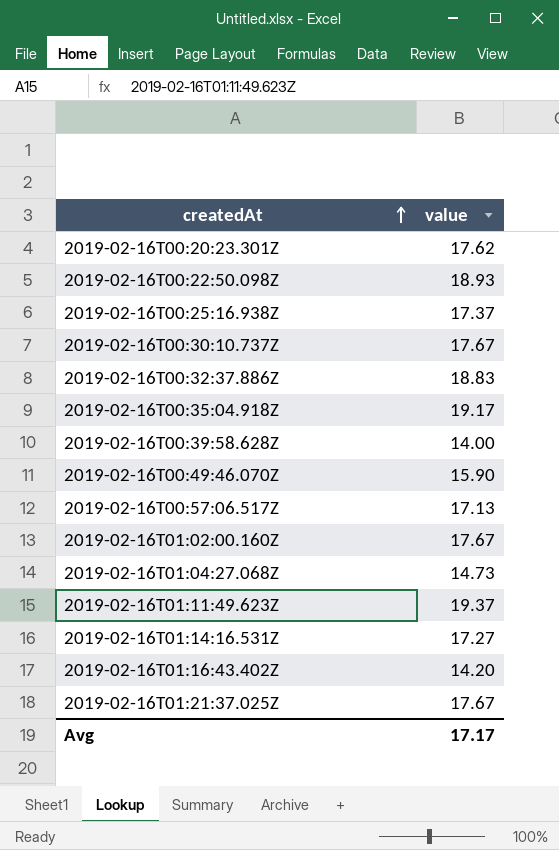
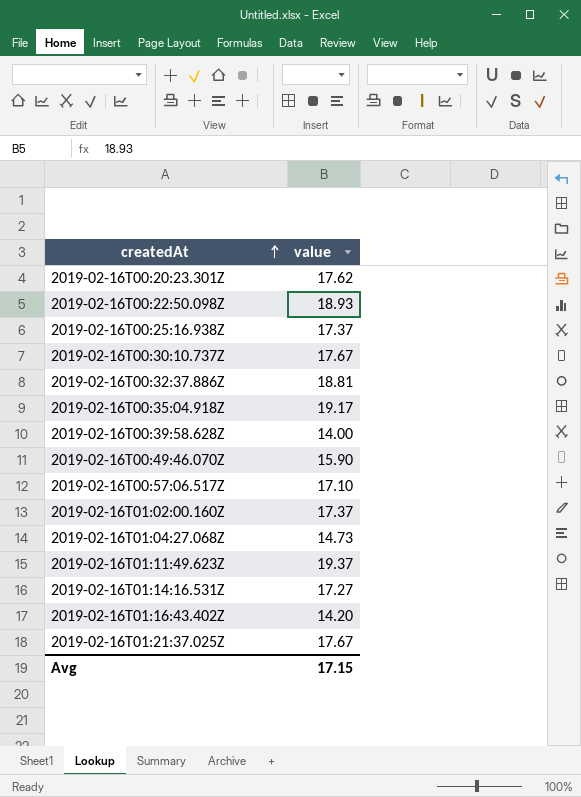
2019-02-16T00:32:37.886Z | value: 18.83 -> 18.81
2019-02-16T00:57:06.517Z | value: 17.13 -> 17.10
2019-02-16T01:02:00.160Z | value: 17.67 -> 17.37
Avg | value: 17.17 -> 17.15

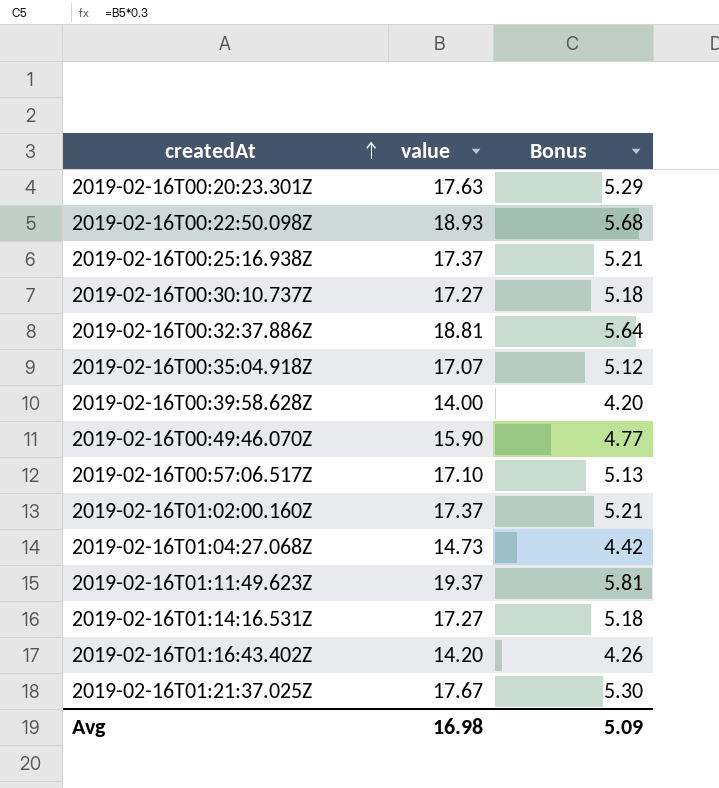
column Bonus | formula: none -> [value] * 0.3
2019-02-16T00:20:23.301Z | value: 17.62 -> 17.63
2019-02-16T00:30:10.737Z | value: 17.67 -> 17.27
2019-02-16T00:35:04.918Z | value: 19.17 -> 17.07
Avg | value: 17.15 -> 16.98

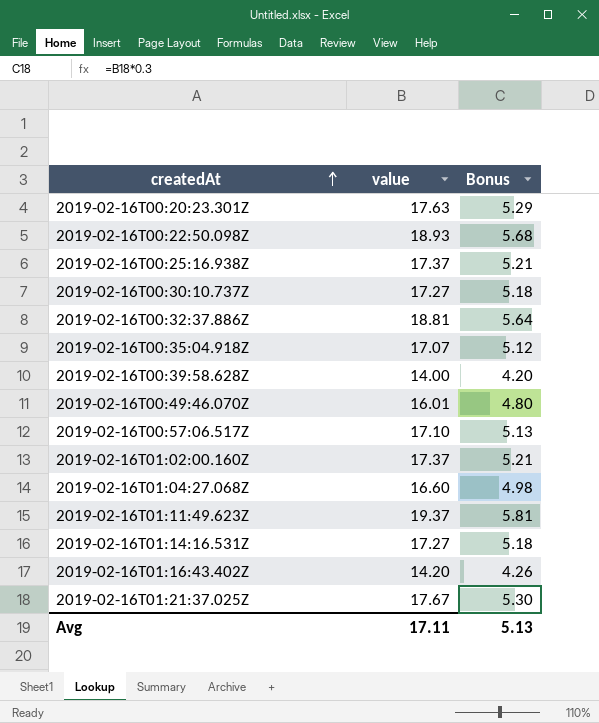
2019-02-16T00:49:46.070Z | value: 15.90 -> 16.01
2019-02-16T00:49:46.070Z | Bonus: 4.77 -> 4.80
2019-02-16T01:04:27.068Z | value: 14.73 -> 16.60
2019-02-16T01:04:27.068Z | Bonus: 4.42 -> 4.98
Avg | value: 16.98 -> 17.11
Avg | Bonus: 5.09 -> 5.13

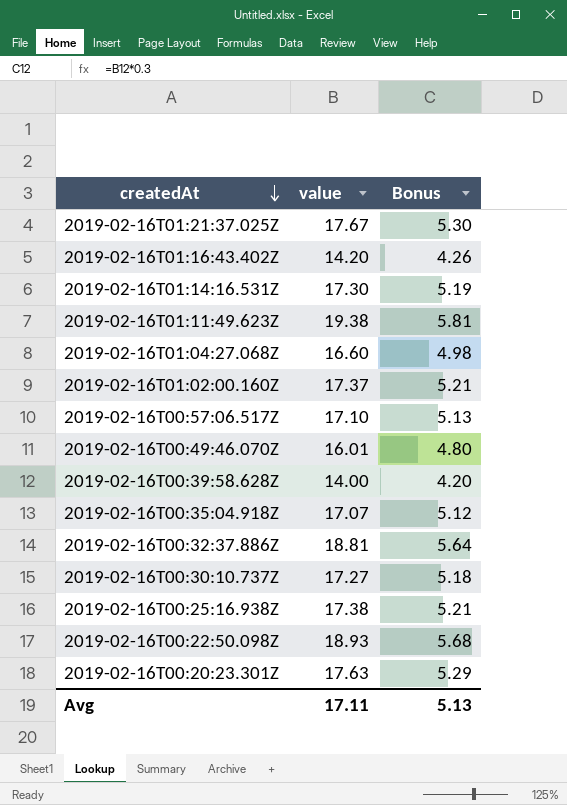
row order: createdAt ascending -> createdAt descending
2019-02-16T01:14:16.531Z | value: 17.27 -> 17.30
2019-02-16T01:14:16.531Z | Bonus: 5.18 -> 5.19
2019-02-16T01:11:49.623Z | value: 19.37 -> 19.38
2019-02-16T00:25:16.938Z | value: 17.37 -> 17.38

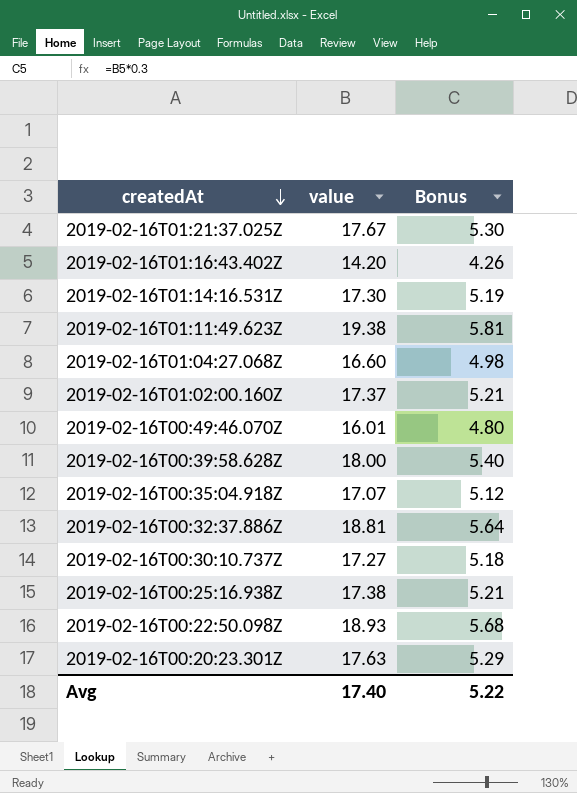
row 2019-02-16T00:57:06.517Z: 17.10 | 5.13 -> none
2019-02-16T00:39:58.628Z | value: 14.00 -> 18.00
2019-02-16T00:39:58.628Z | Bonus: 4.20 -> 5.40
Avg | value: 17.11 -> 17.40
Avg | Bonus: 5.13 -> 5.22

